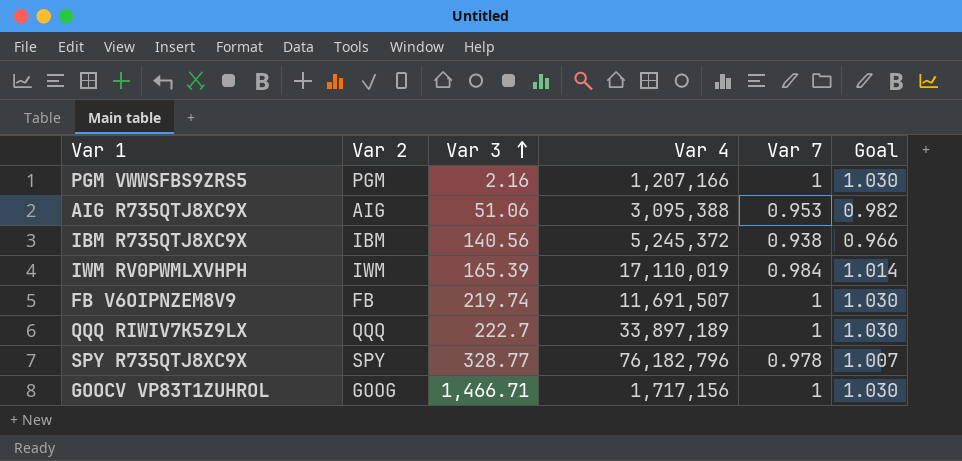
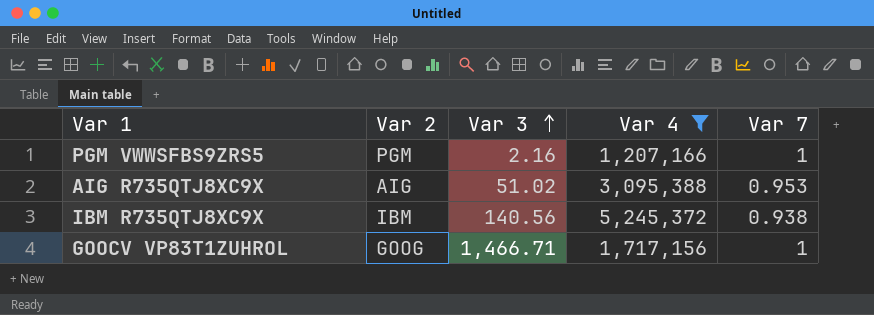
filter: none -> Var 4 <= 5,245,372
column Goal | formula: [Var 7] * 1.03 -> none
AIG R735QTJ8XC9X | Var 3: 51.06 -> 51.02

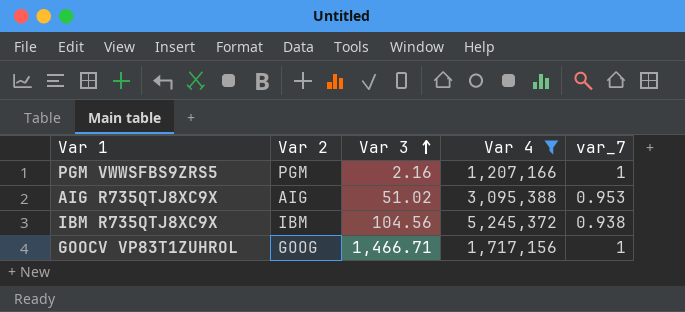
column name: Var 7 -> var_7
IBM R735QTJ8XC9X | Var 3: 140.56 -> 104.56

